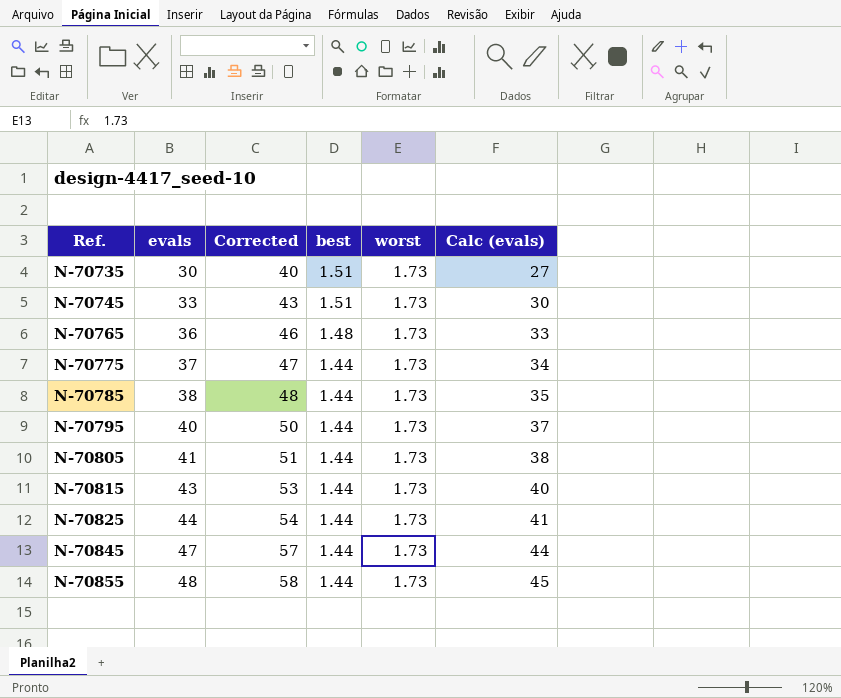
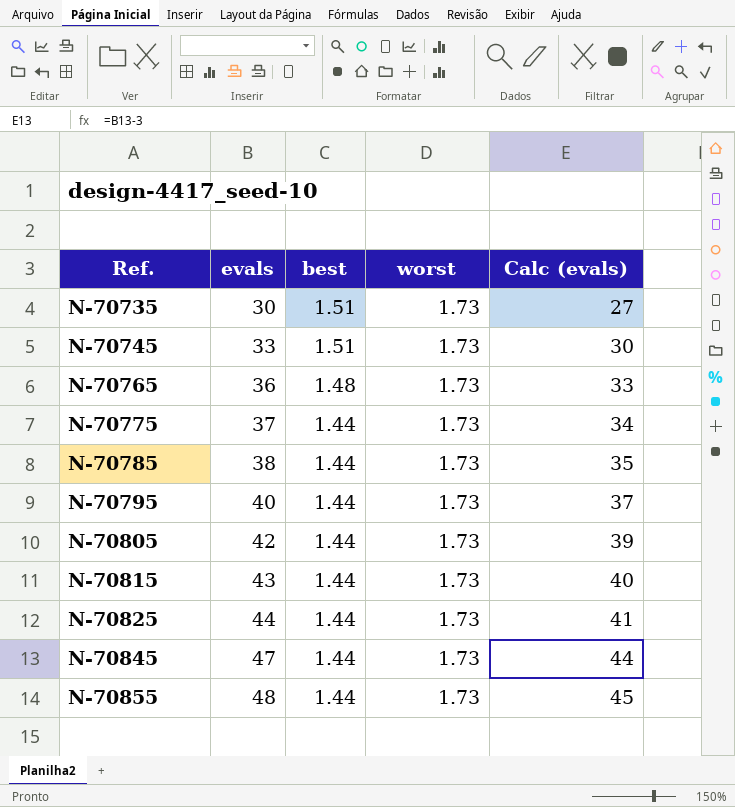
column Corrected | formula: [evals] + 10 -> none
N-70805 | evals: 41 -> 42
N-70805 | Calc (evals): 38 -> 39

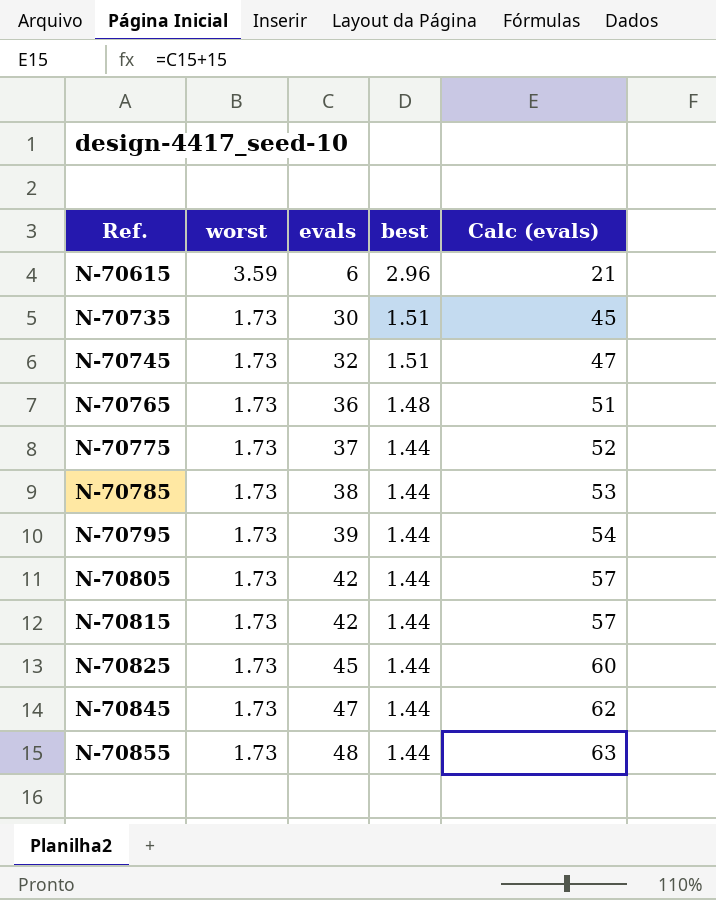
column worst | position: 4 -> 2
column Calc (evals) | formula: [evals] - 3 -> [evals] + 15
row N-70615: none -> 3.59 | 6 | 2.96 | 21
N-70745 | evals: 33 -> 32
N-70795 | evals: 40 -> 39
N-70815 | evals: 43 -> 42
N-70825 | evals: 44 -> 45

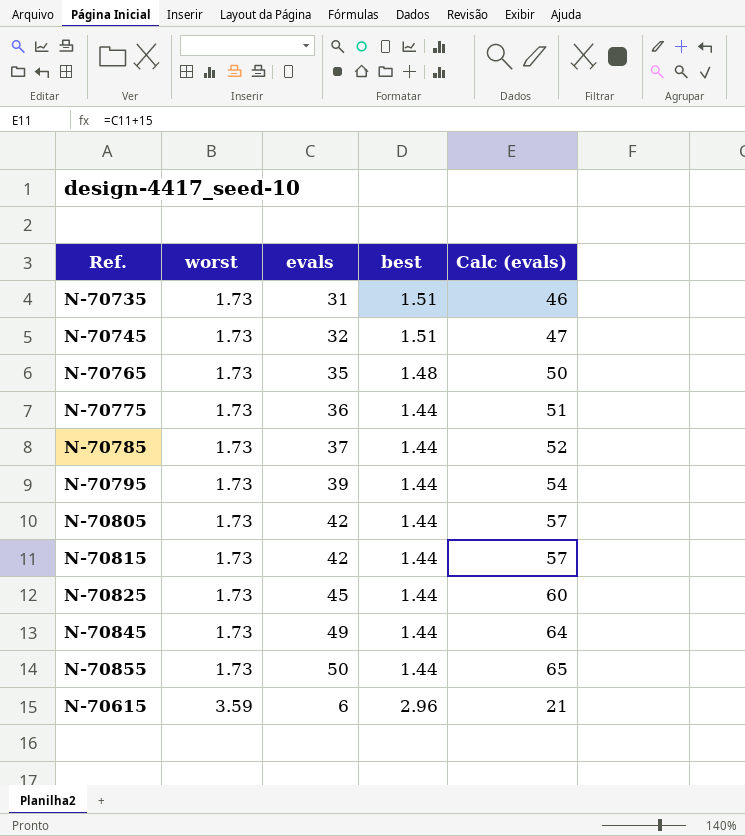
row order: Ref. ascending -> worst ascending
N-70735 | evals: 30 -> 31
N-70735 | Calc (evals): 45 -> 46
N-70765 | evals: 36 -> 35
N-70765 | Calc (evals): 51 -> 50
N-70775 | evals: 37 -> 36
N-70775 | Calc (evals): 52 -> 51
N-70785 | evals: 38 -> 37
N-70785 | Calc (evals): 53 -> 52
N-70845 | evals: 47 -> 49
N-70845 | Calc (evals): 62 -> 64
N-70855 | evals: 48 -> 50
N-70855 | Calc (evals): 63 -> 65

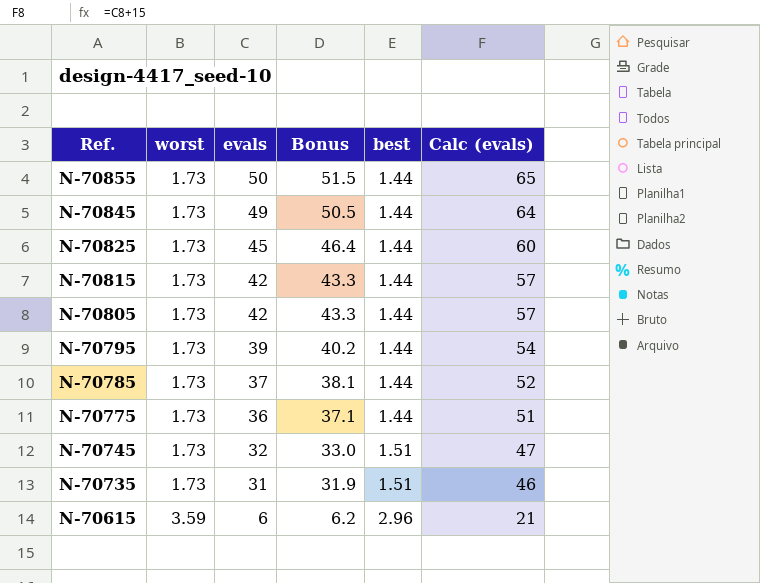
row order: worst ascending -> Ref. descending
column Bonus | formula: none -> [evals] * 1.03
row N-70765: 1.73 | 35 | 1.48 | 50 -> none

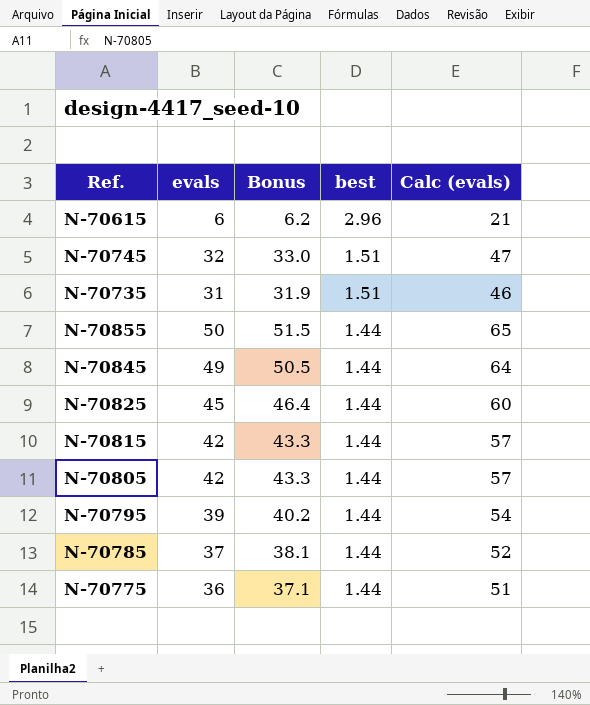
row order: Ref. descending -> best descending
column worst | position: 2 -> none

